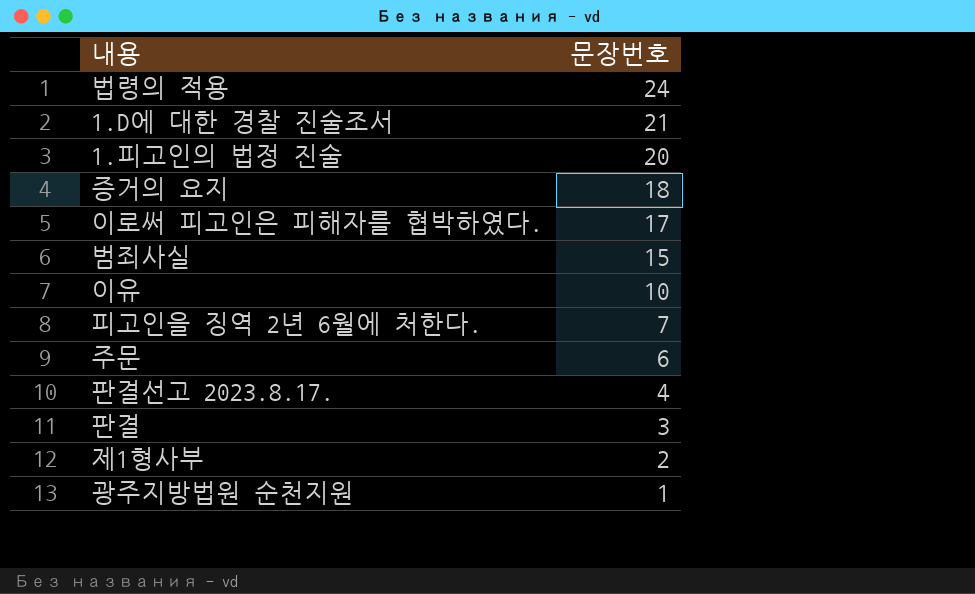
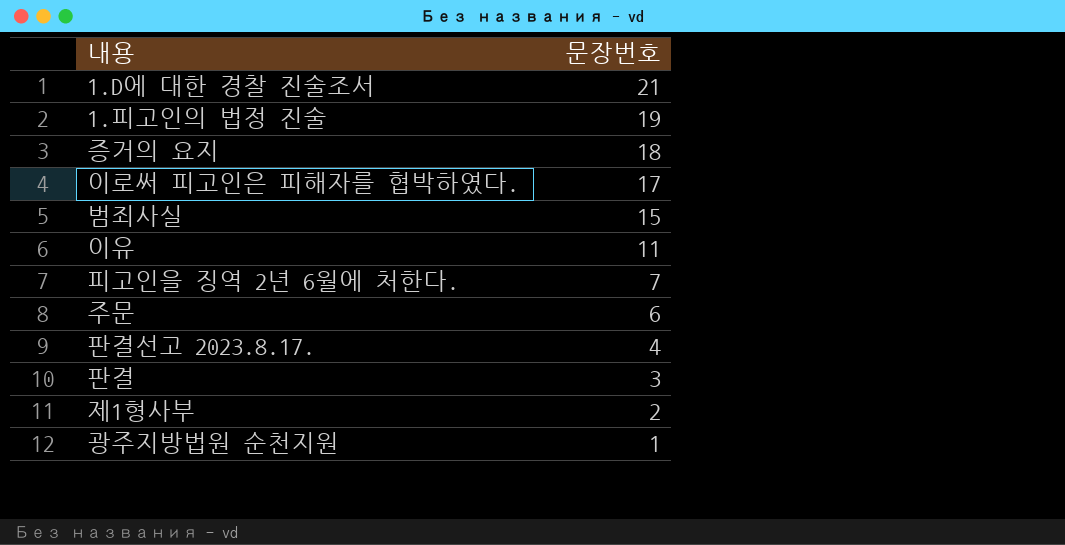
row 법령의 적용: 24 -> none
1.피고인의 법정 진술 | 문장번호: 20 -> 19
이유 | 문장번호: 10 -> 11

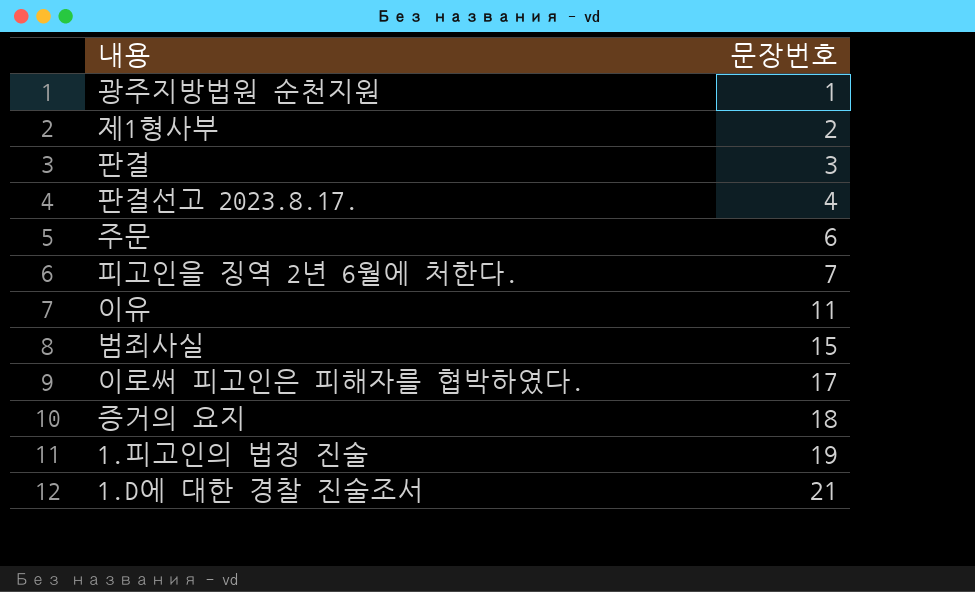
row order: 문장번호 descending -> 문장번호 ascending

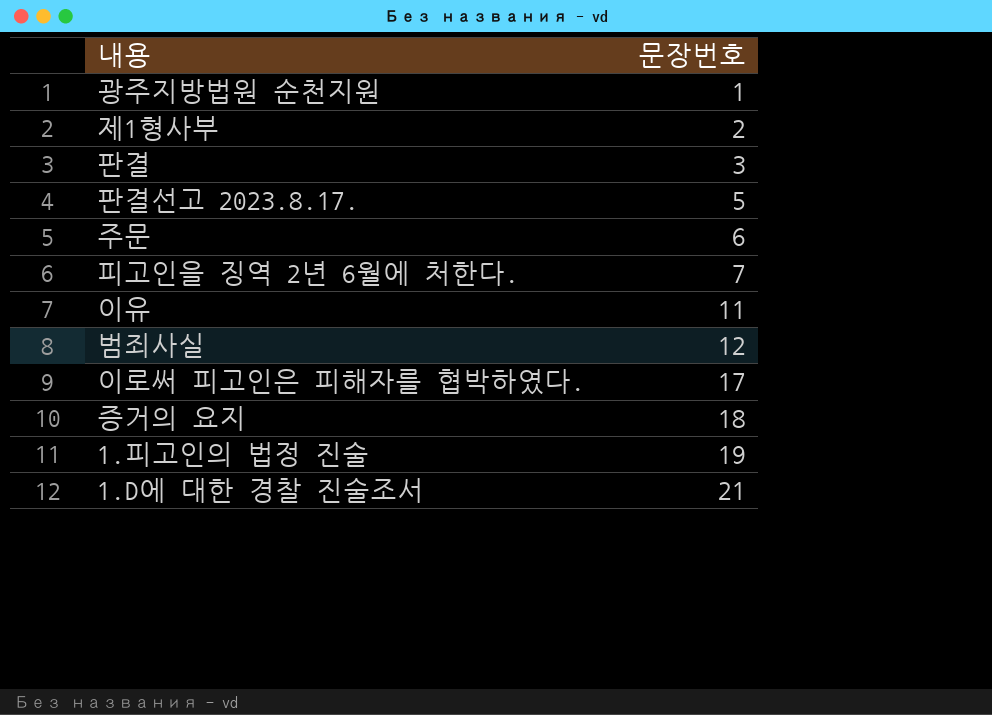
판결선고 2023.8.17. | 문장번호: 4 -> 5
범죄사실 | 문장번호: 15 -> 12

